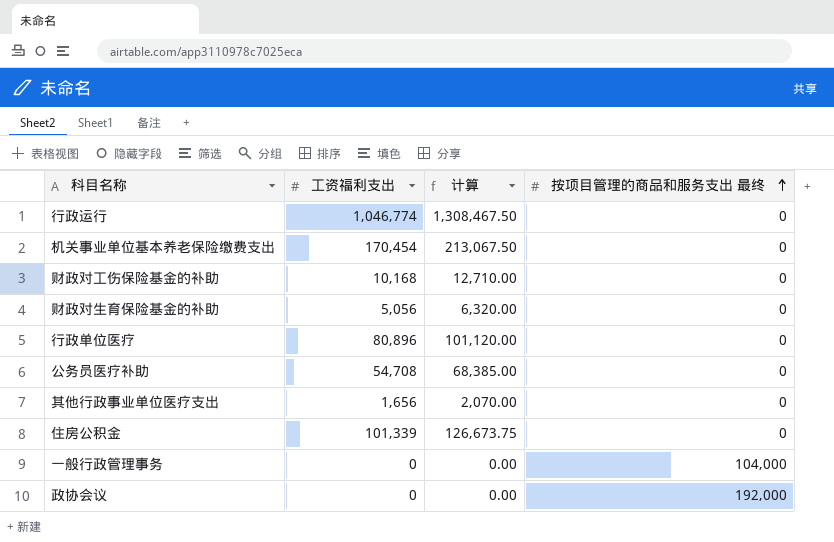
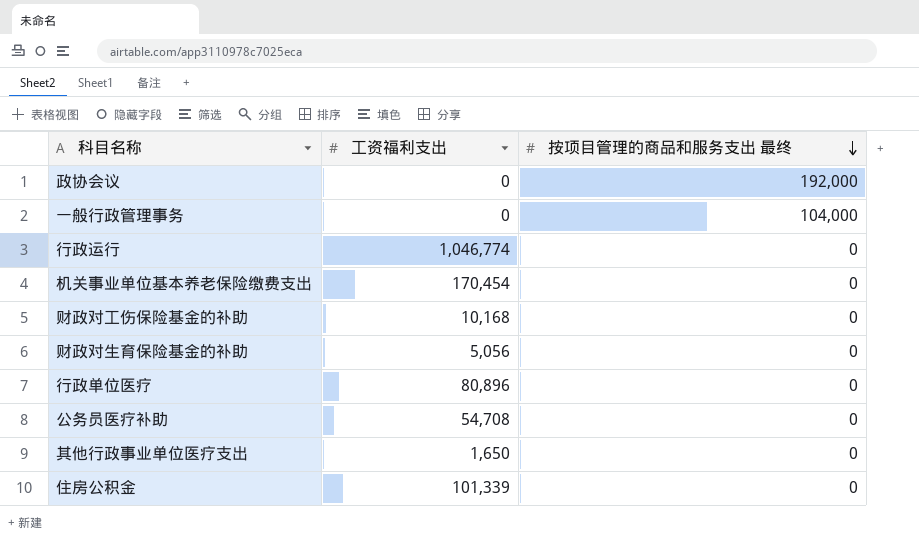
row order: 按项目管理的商品和服务支出 最终 ascending -> 按项目管理的商品和服务支出 最终 descending
column 计算 | formula: [工资福利支出] * 1.25 -> none
其他行政事业单位医疗支出 | 工资福利支出: 1,656 -> 1,650

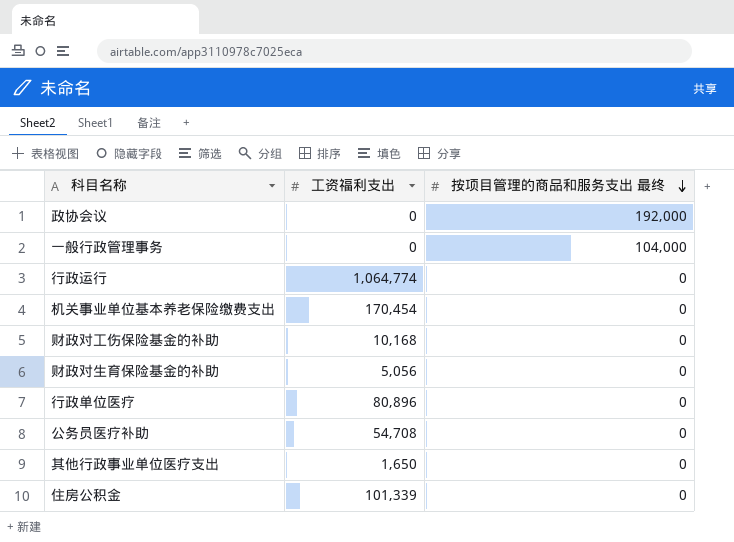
行政运行 | 工资福利支出: 1,046,774 -> 1,064,774

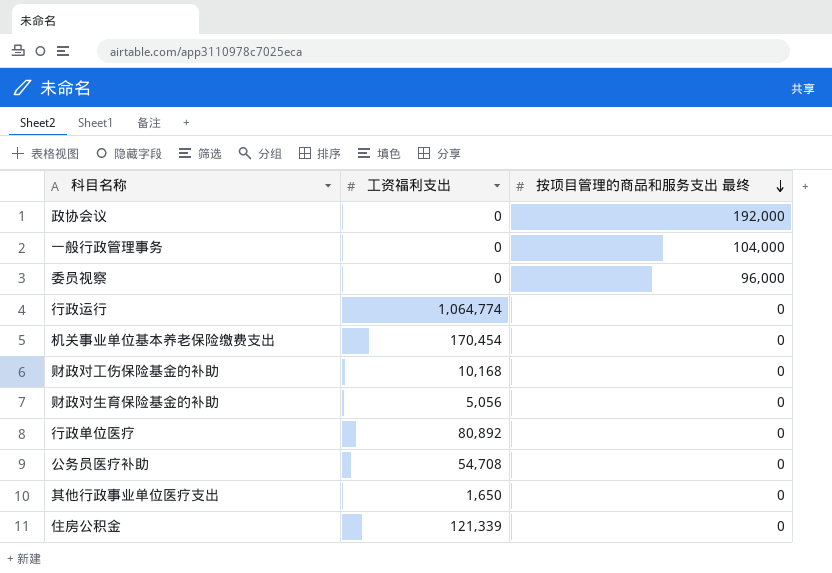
row 委员视察: none -> 0 | 96,000
行政单位医疗 | 工资福利支出: 80,896 -> 80,892
住房公积金 | 工资福利支出: 101,339 -> 121,339

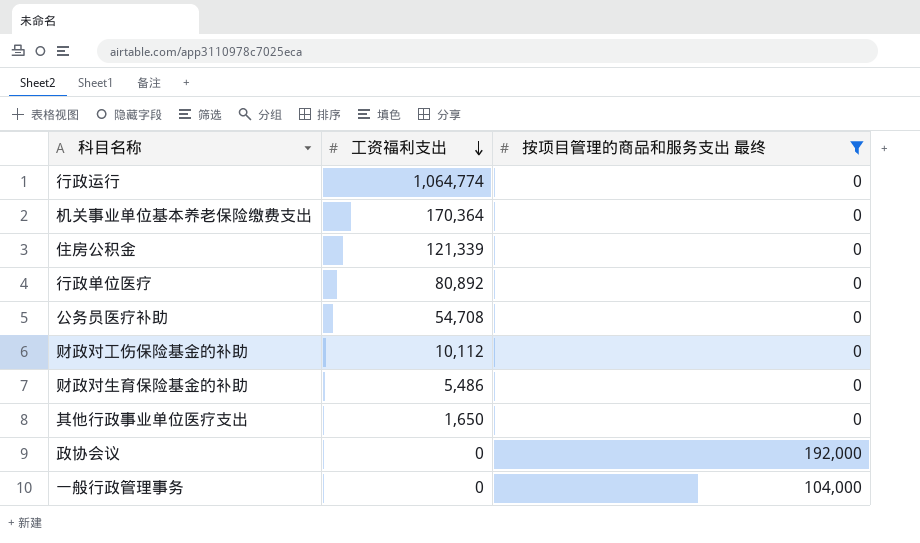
filter: none -> 按项目管理的商品和服务支出 最终 != 96,000
row order: 按项目管理的商品和服务支出 最终 descending -> 工资福利支出 descending
机关事业单位基本养老保险缴费支出 | 工资福利支出: 170,454 -> 170,364
财政对工伤保险基金的补助 | 工资福利支出: 10,168 -> 10,112
财政对生育保险基金的补助 | 工资福利支出: 5,056 -> 5,486

